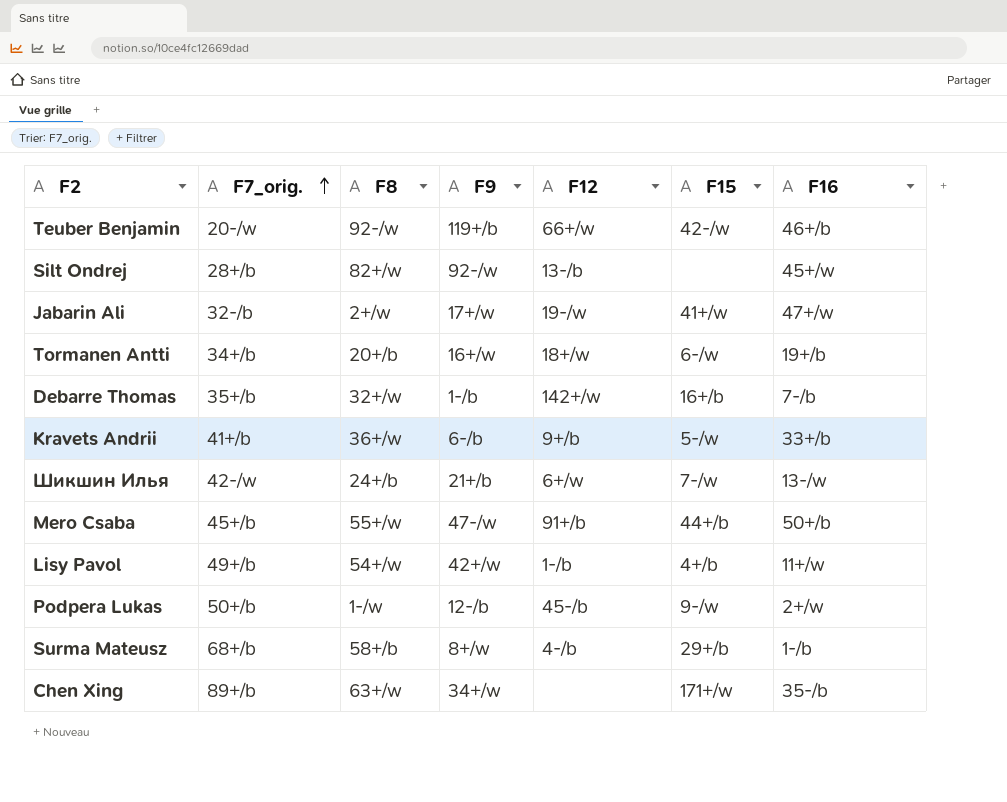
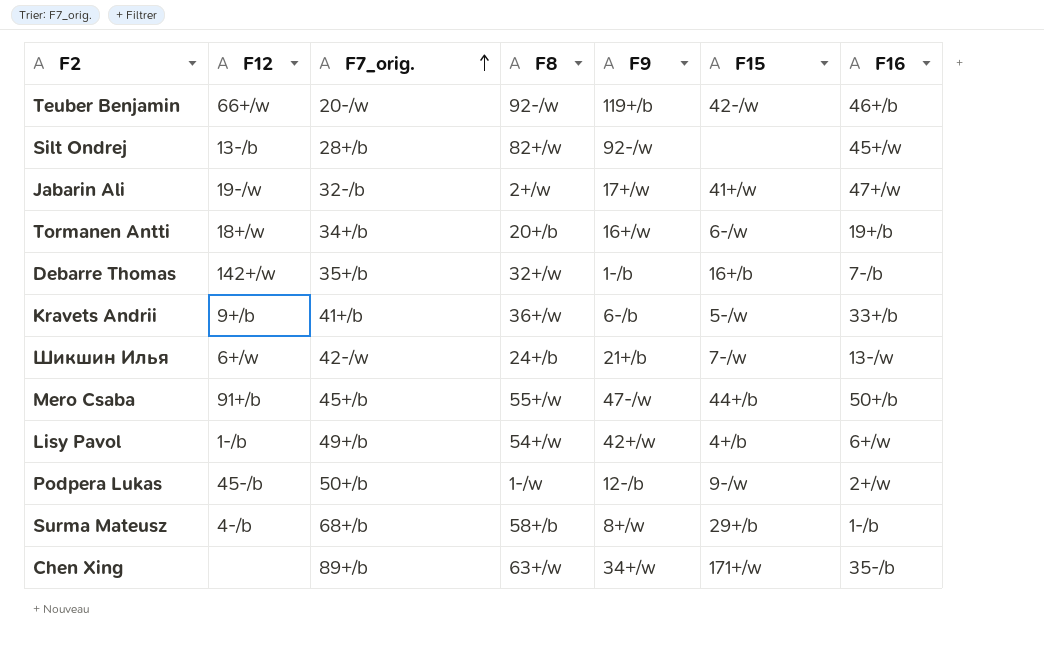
column F12 | position: 5 -> 2
Lisy Pavol | F16: 11+/w -> 6+/w

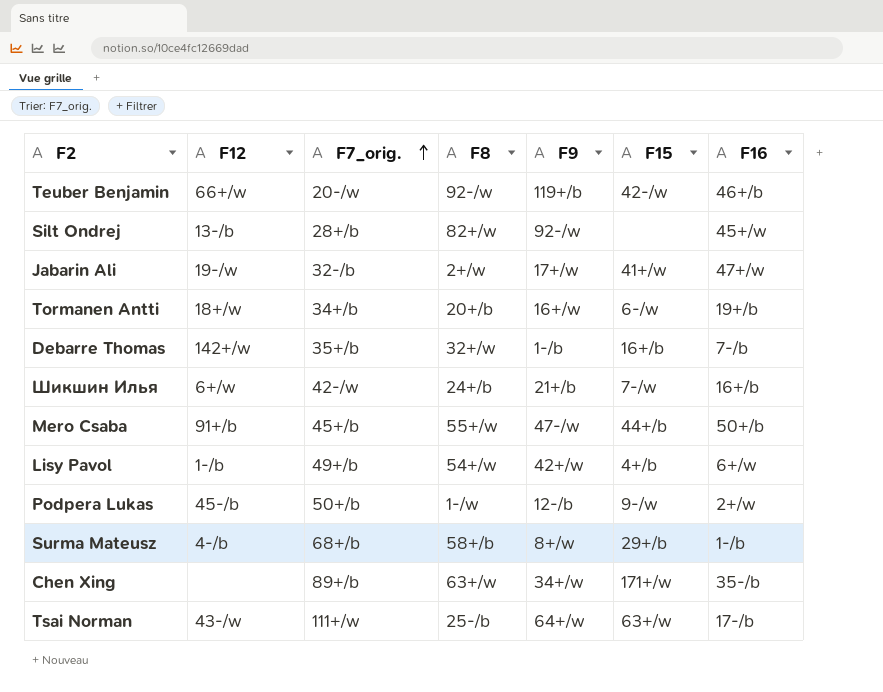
row Kravets Andrii: 9+/b | 41+/b | 36+/w | 6-/b | 5-/w | 33+/b -> none
Шикшин Илья | F16: 13-/w -> 16+/b
row Tsai Norman: none -> 43-/w | 111+/w | 25-/b | 64+/w | 63+/w | 17-/b

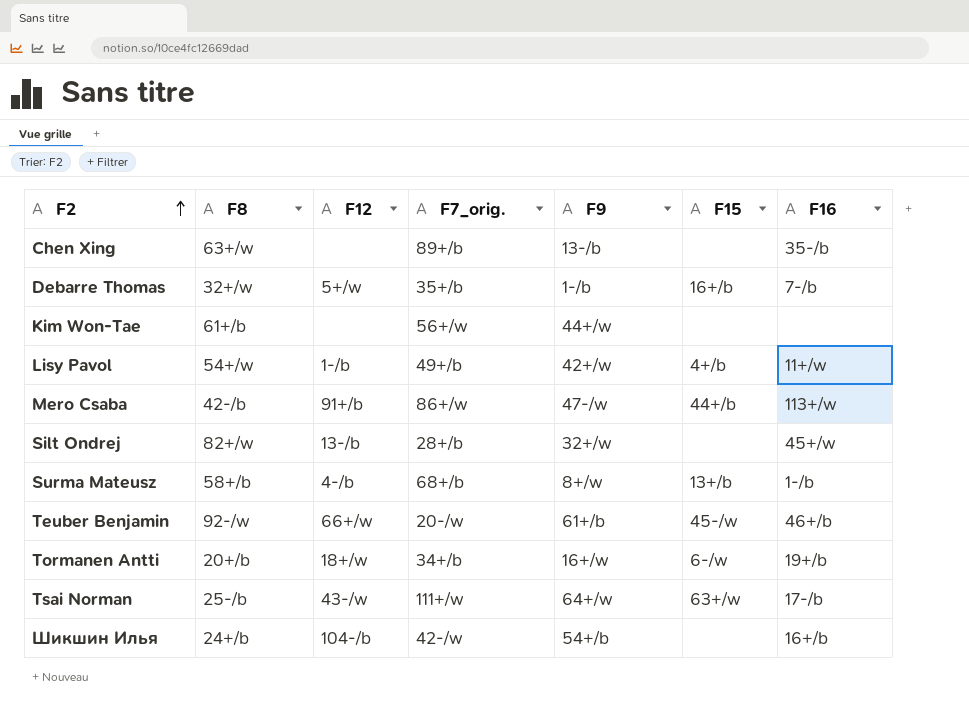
row order: F7_orig. ascending -> F2 ascending
column F8 | position: 4 -> 2
row Jabarin Ali: 19-/w | 32-/b | 2+/w | 17+/w | 41+/w | 47+/w -> none
row Podpera Lukas: 45-/b | 50+/b | 1-/w | 12-/b | 9-/w | 2+/w -> none
Chen Xing | F9: 34+/w -> 13-/b
Chen Xing | F15: 171+/w -> none
Debarre Thomas | F12: 142+/w -> 5+/w
row Kim Won-Tae: none -> 61+/b | none | 56+/w | 44+/w | none | none
Lisy Pavol | F16: 6+/w -> 11+/w
Mero Csaba | F8: 55+/w -> 42-/b
Mero Csaba | F7_orig.: 45+/b -> 86+/w
Mero Csaba | F16: 50+/b -> 113+/w
Silt Ondrej | F9: 92-/w -> 32+/w
Surma Mateusz | F15: 29+/b -> 13+/b
Teuber Benjamin | F9: 119+/b -> 61+/b
Teuber Benjamin | F15: 42-/w -> 45-/w
Шикшин Илья | F12: 6+/w -> 104-/b
Шикшин Илья | F9: 21+/b -> 54+/b
Шикшин Илья | F15: 7-/w -> none

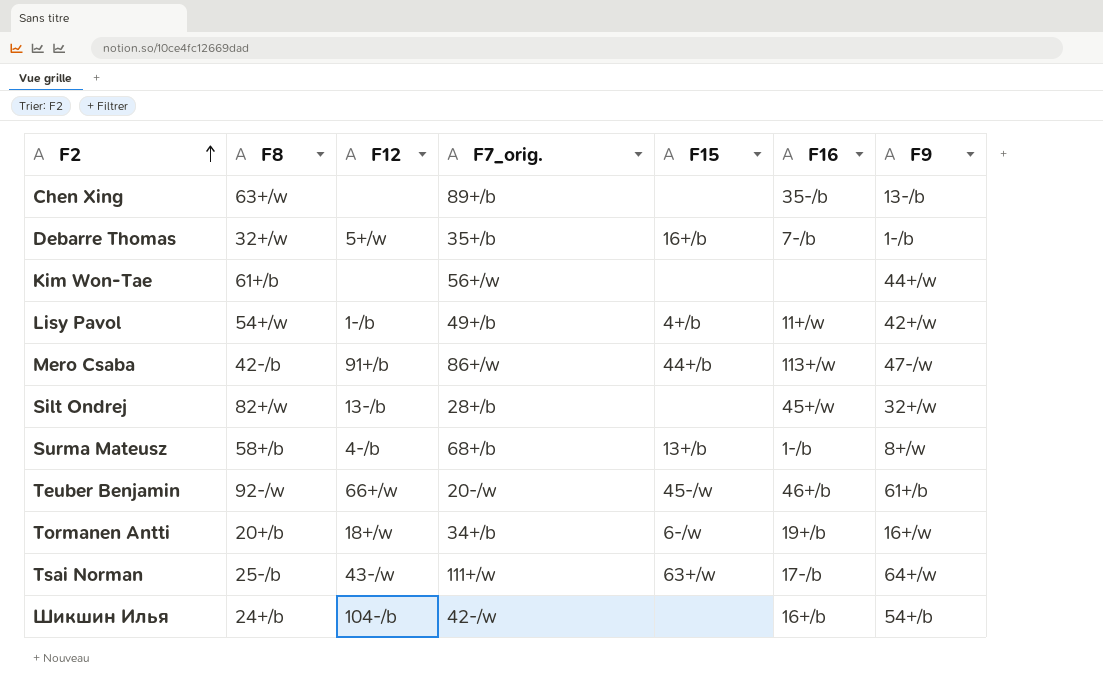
column F9 | position: 5 -> 7

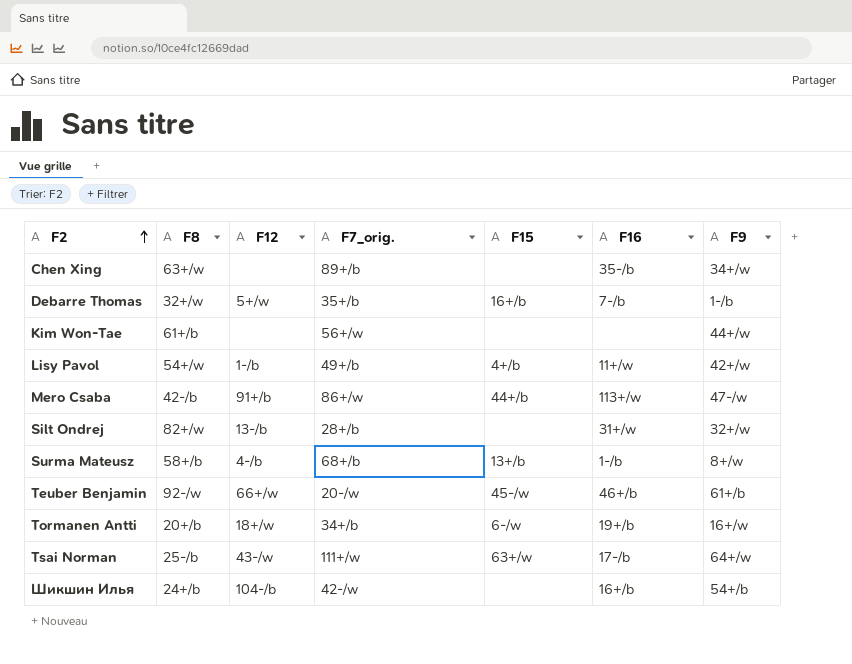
Chen Xing | F9: 13-/b -> 34+/w
Silt Ondrej | F16: 45+/w -> 31+/w

